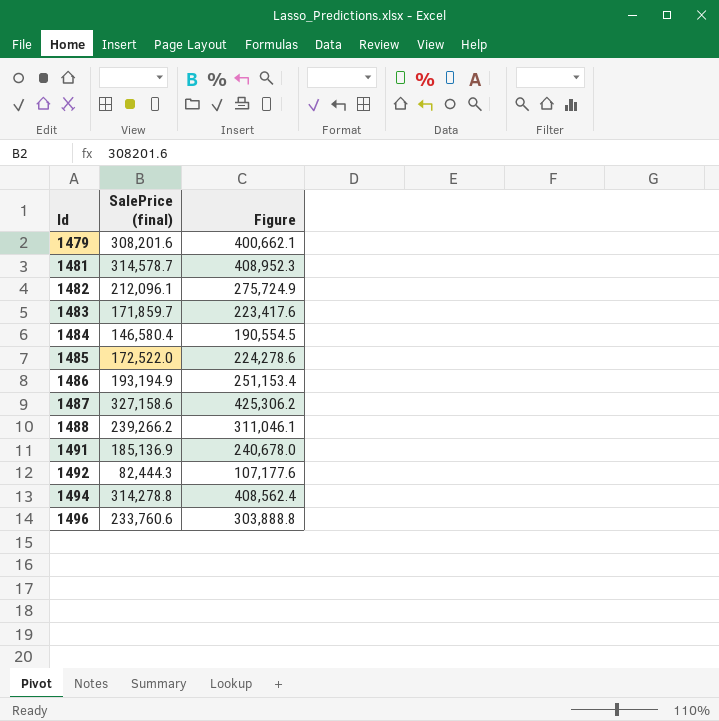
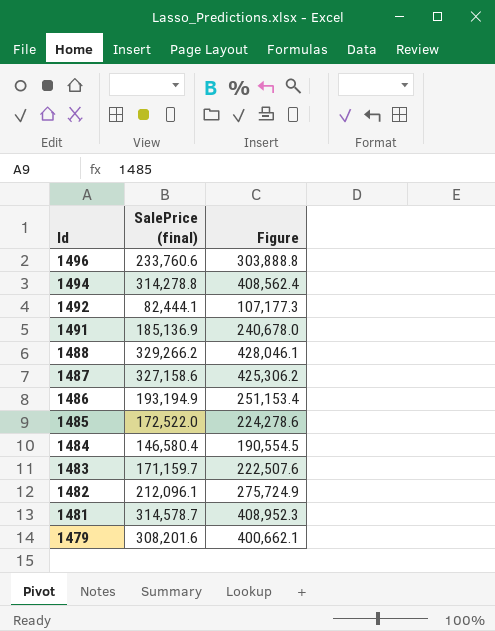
row order: Id ascending -> Id descending
1492 | SalePrice (final): 82,444.3 -> 82,444.1
1492 | Figure: 107,177.6 -> 107,177.3
1488 | SalePrice (final): 239,266.2 -> 329,266.2
1488 | Figure: 311,046.1 -> 428,046.1
1483 | SalePrice (final): 171,859.7 -> 171,159.7
1483 | Figure: 223,417.6 -> 222,507.6

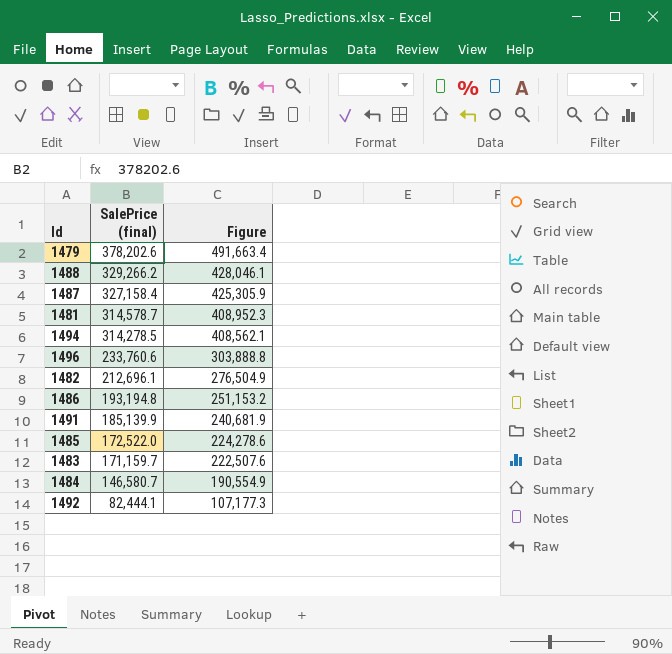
row order: Id descending -> SalePrice (final) descending
1479 | SalePrice (final): 308,201.6 -> 378,202.6
1479 | Figure: 400,662.1 -> 491,663.4
1487 | SalePrice (final): 327,158.6 -> 327,158.4
1487 | Figure: 425,306.2 -> 425,305.9
1494 | SalePrice (final): 314,278.8 -> 314,278.5
1494 | Figure: 408,562.4 -> 408,562.1
1482 | SalePrice (final): 212,096.1 -> 212,696.1
1482 | Figure: 275,724.9 -> 276,504.9
1486 | SalePrice (final): 193,194.9 -> 193,194.8
1486 | Figure: 251,153.4 -> 251,153.2
1491 | SalePrice (final): 185,136.9 -> 185,139.9
1491 | Figure: 240,678.0 -> 240,681.9
1484 | SalePrice (final): 146,580.4 -> 146,580.7
1484 | Figure: 190,554.5 -> 190,554.9

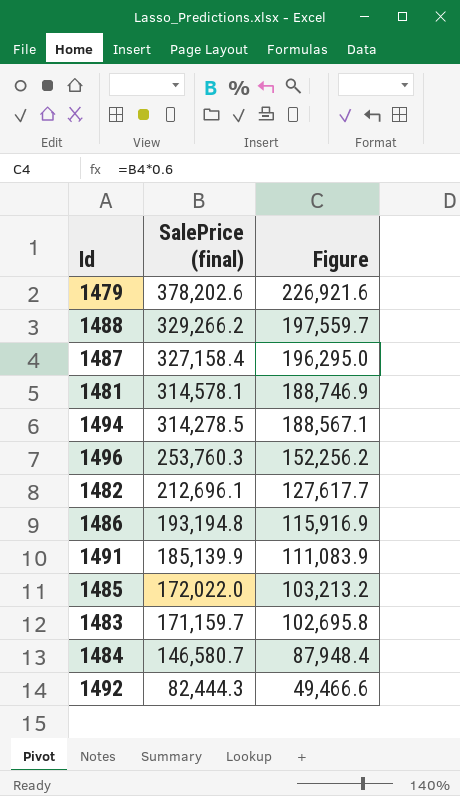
column Figure | formula: [SalePrice (final)] * 1.3 -> [SalePrice (final)] * 0.6
1481 | SalePrice (final): 314,578.7 -> 314,578.1
1496 | SalePrice (final): 233,760.6 -> 253,760.3
1485 | SalePrice (final): 172,522.0 -> 172,022.0
1492 | SalePrice (final): 82,444.1 -> 82,444.3

